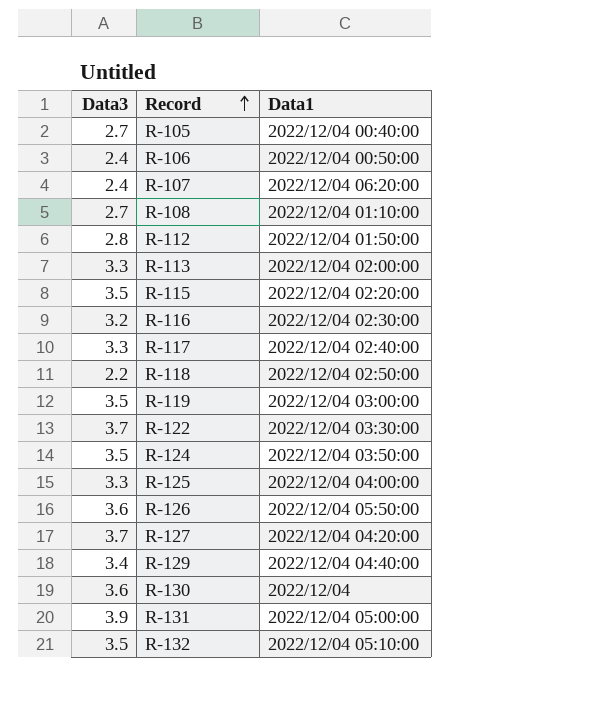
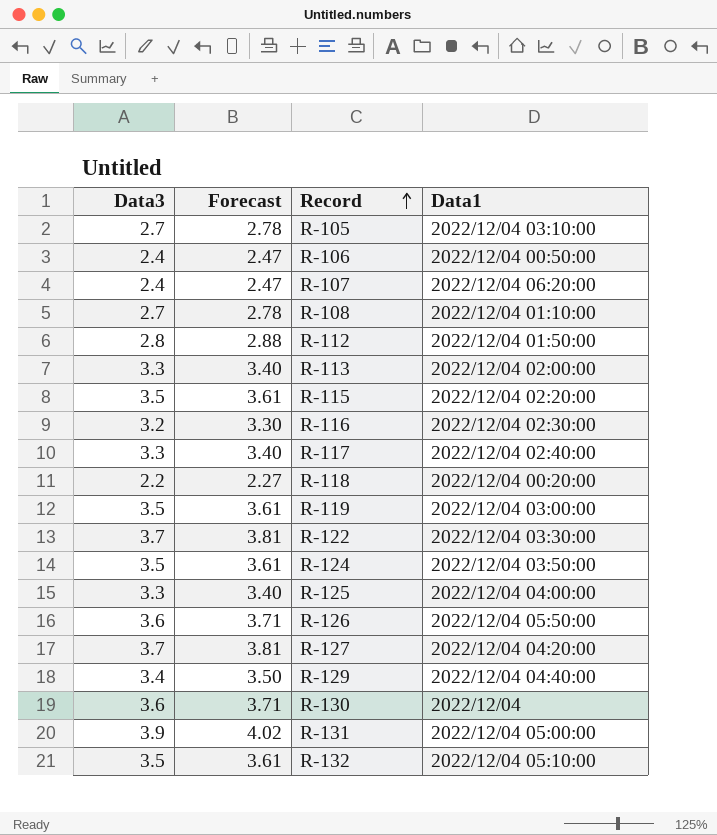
column Forecast | formula: none -> [Data3] * 1.03
R-105 | Data1: 2022/12/04 00:40:00 -> 2022/12/04 03:10:00
R-118 | Data1: 2022/12/04 02:50:00 -> 2022/12/04 00:20:00

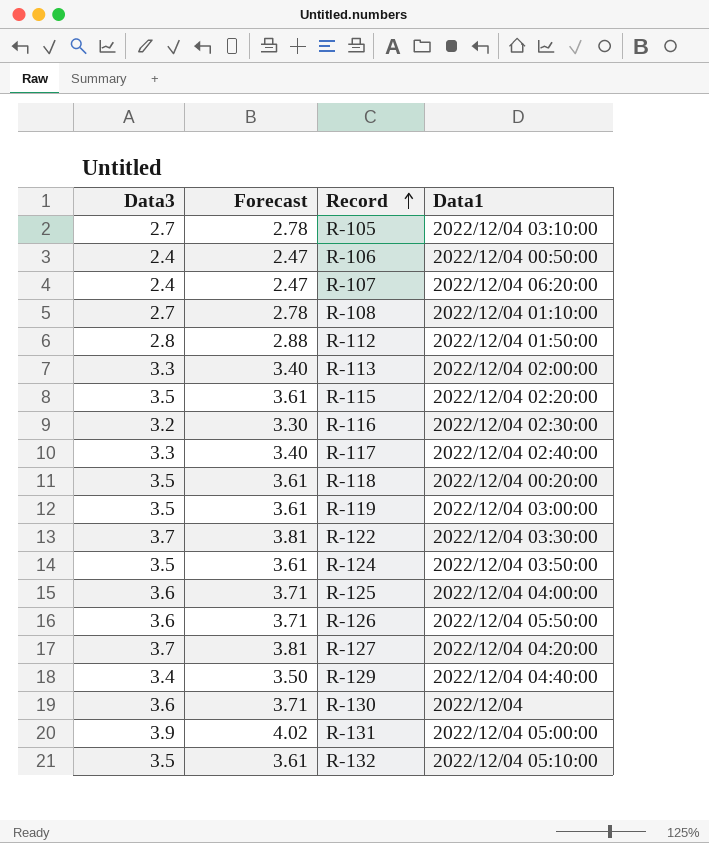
R-118 | Data3: 2.2 -> 3.5
R-118 | Forecast: 2.27 -> 3.61
R-125 | Data3: 3.3 -> 3.6
R-125 | Forecast: 3.40 -> 3.71

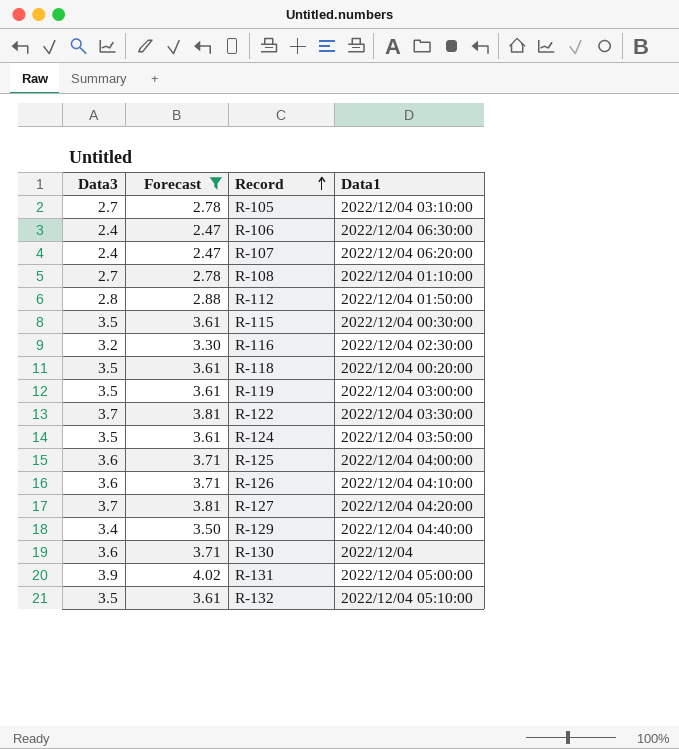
filter: none -> Forecast != 3.40
R-106 | Data1: 2022/12/04 00:50:00 -> 2022/12/04 06:30:00
R-115 | Data1: 2022/12/04 02:20:00 -> 2022/12/04 00:30:00
R-126 | Data1: 2022/12/04 05:50:00 -> 2022/12/04 04:10:00

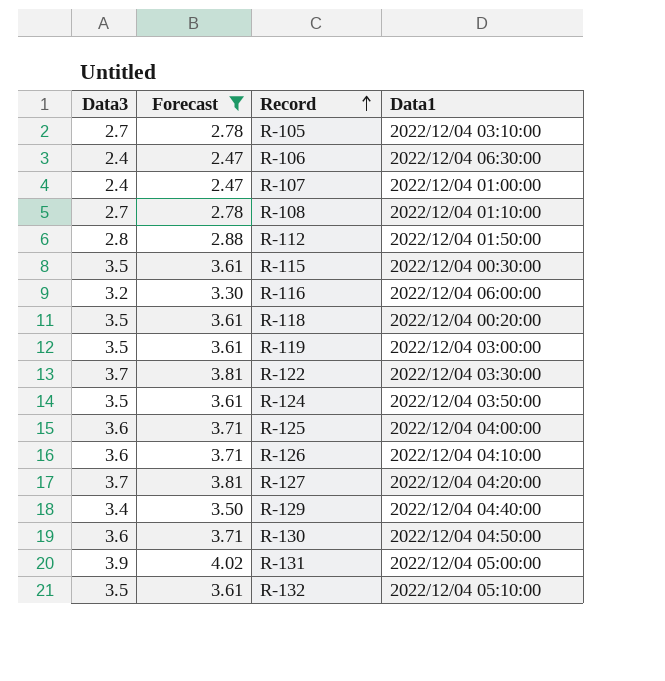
R-107 | Data1: 2022/12/04 06:20:00 -> 2022/12/04 01:00:00
R-116 | Data1: 2022/12/04 02:30:00 -> 2022/12/04 06:00:00
R-130 | Data1: 2022/12/04 -> 2022/12/04 04:50:00

